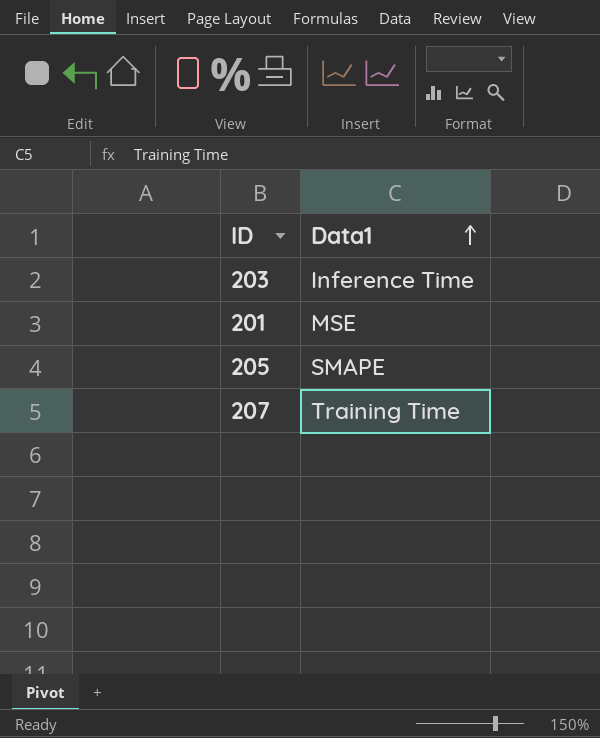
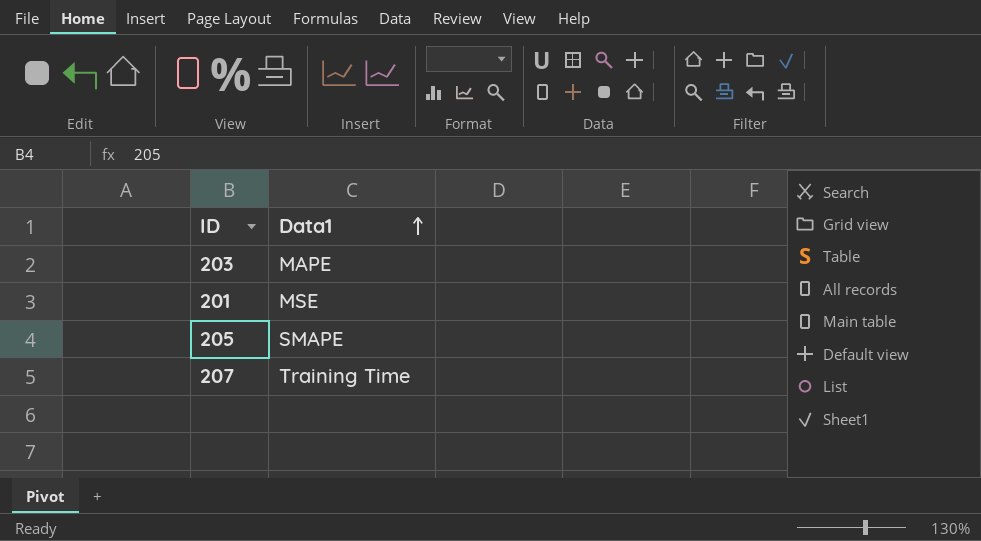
203 | Data1: Inference Time -> MAPE

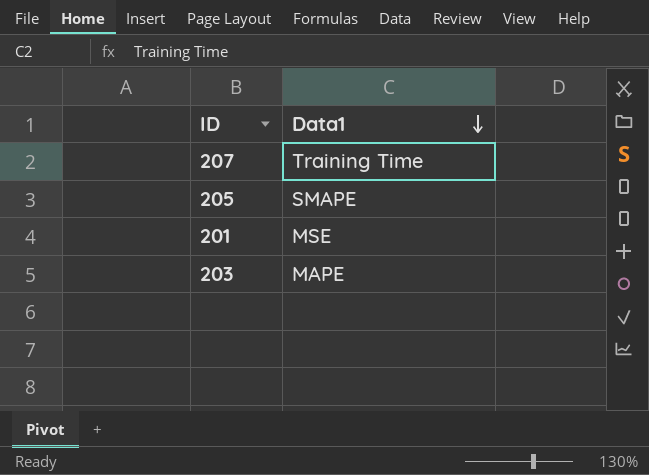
row order: Data1 ascending -> Data1 descending

